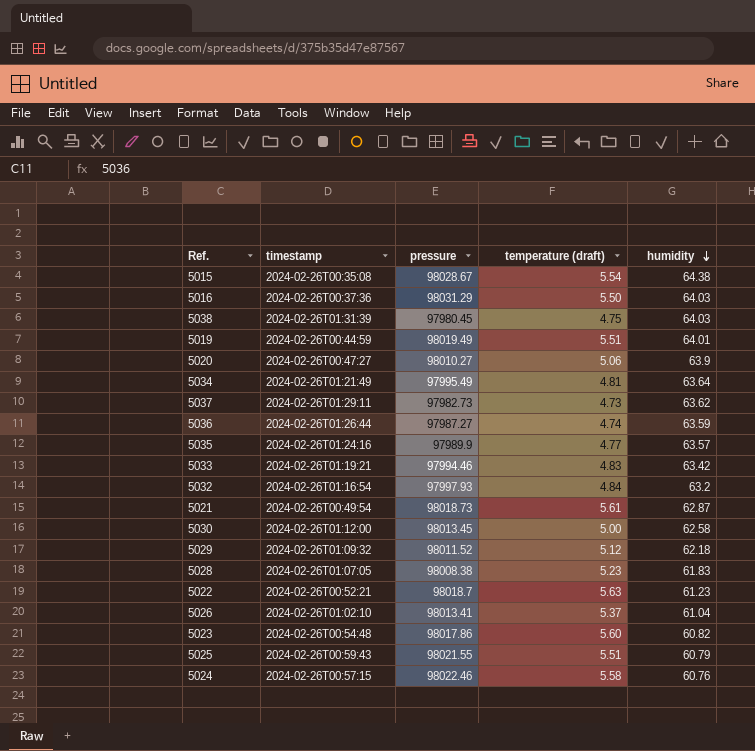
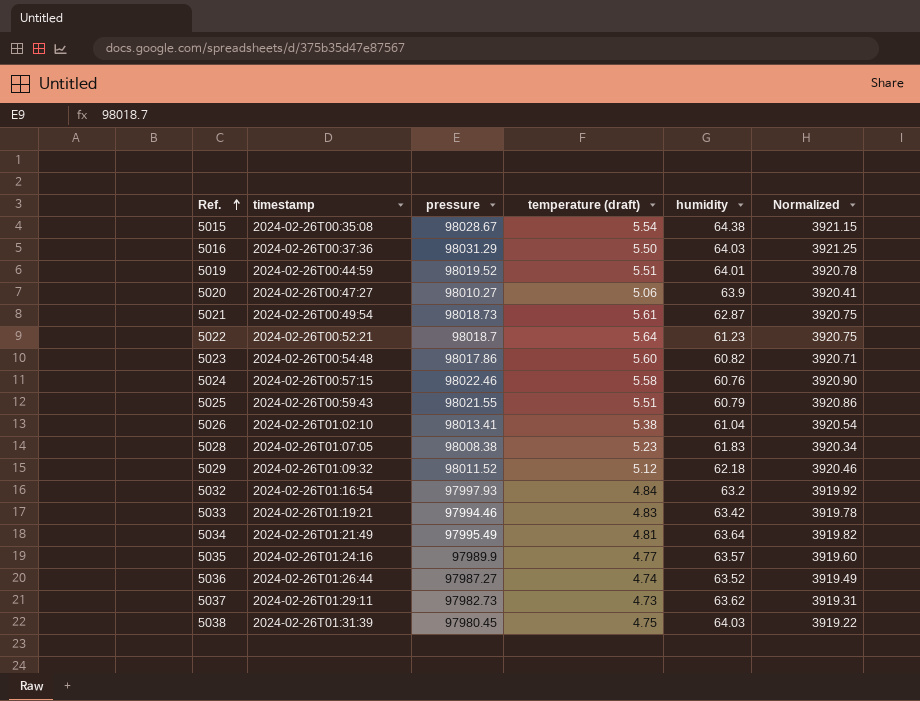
row order: humidity descending -> Ref. ascending
column Normalized | formula: none -> [pressure] * 0.04
row 5030: 2024-02-26T01:12:00 | 98013.45 | 5.00 | 62.58 -> none
5019 | pressure: 98019.49 -> 98019.52
5022 | temperature (draft): 5.63 -> 5.64
5026 | temperature (draft): 5.37 -> 5.38
5036 | humidity: 63.59 -> 63.52

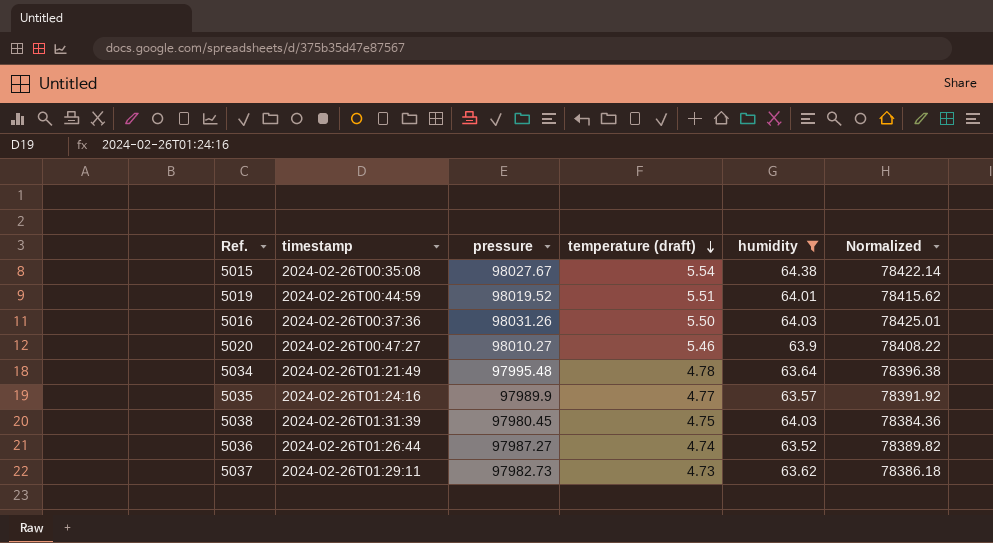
filter: none -> humidity >= 63.52
row order: Ref. ascending -> temperature (draft) descending
column Normalized | formula: [pressure] * 0.04 -> [pressure] * 0.8
5015 | pressure: 98028.67 -> 98027.67
5016 | pressure: 98031.29 -> 98031.26
5020 | temperature (draft): 5.06 -> 5.46
5034 | pressure: 97995.49 -> 97995.48
5034 | temperature (draft): 4.81 -> 4.78

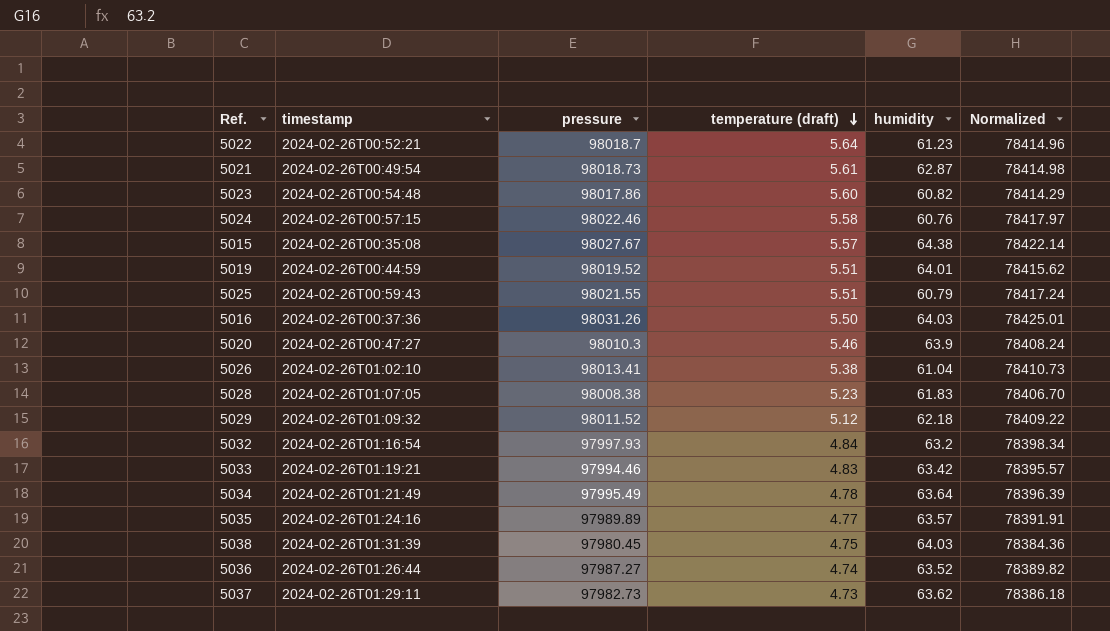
filter: humidity >= 63.52 -> none
5015 | temperature (draft): 5.54 -> 5.57
5020 | pressure: 98010.27 -> 98010.3
5020 | Normalized: 78408.22 -> 78408.24
5034 | pressure: 97995.48 -> 97995.49
5034 | Normalized: 78396.38 -> 78396.39
5035 | pressure: 97989.9 -> 97989.89
5035 | Normalized: 78391.92 -> 78391.91

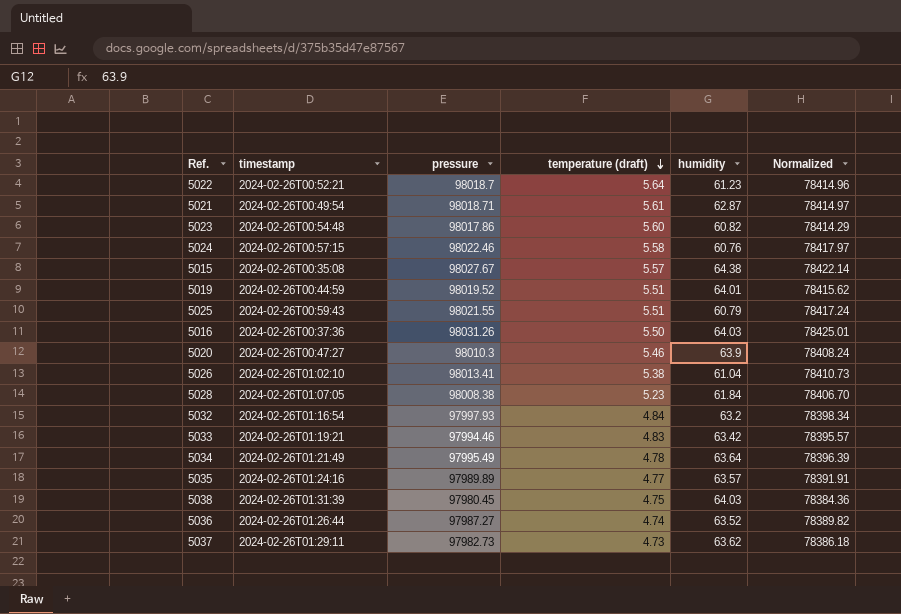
row 5029: 2024-02-26T01:09:32 | 98011.52 | 5.12 | 62.18 | 78409.22 -> none
5021 | pressure: 98018.73 -> 98018.71
5021 | Normalized: 78414.98 -> 78414.97
5028 | humidity: 61.83 -> 61.84

